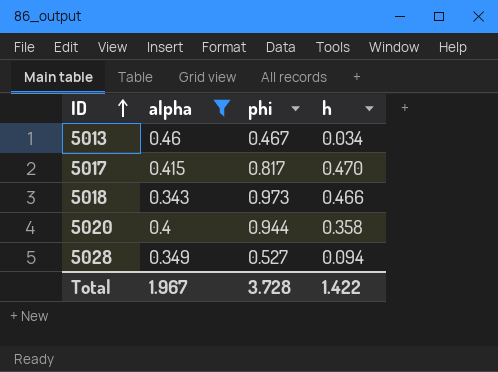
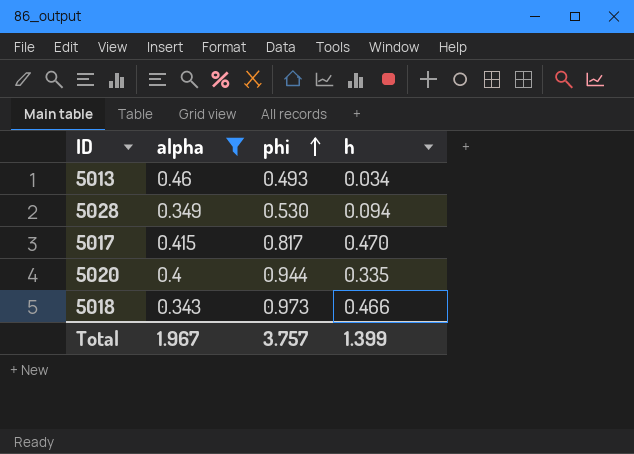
row order: ID ascending -> phi ascending
5013 | phi: 0.467 -> 0.493
5028 | phi: 0.527 -> 0.530
5020 | h: 0.358 -> 0.335
Total | phi: 3.728 -> 3.757
Total | h: 1.422 -> 1.399

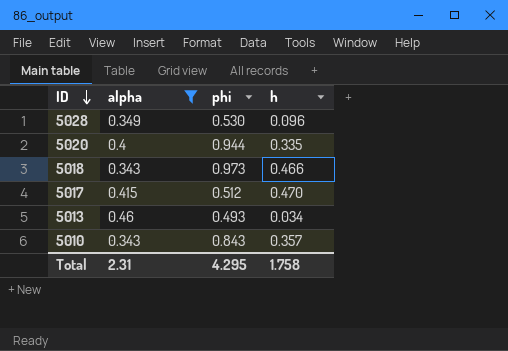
row order: phi ascending -> ID descending
5028 | h: 0.094 -> 0.096
5017 | phi: 0.817 -> 0.512
row 5010: none -> 0.343 | 0.843 | 0.357
Total | alpha: 1.967 -> 2.31
Total | phi: 3.757 -> 4.295
Total | h: 1.399 -> 1.758

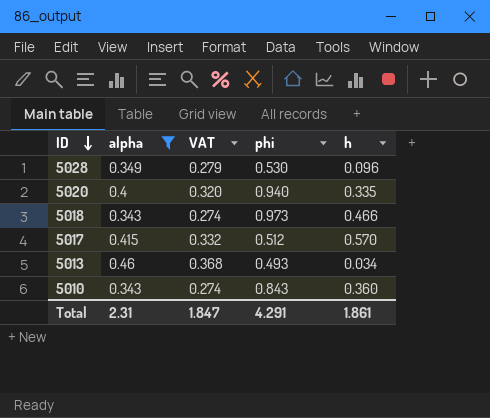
column VAT | formula: none -> [alpha] * 0.8
5020 | phi: 0.944 -> 0.940
5017 | h: 0.470 -> 0.570
5010 | h: 0.357 -> 0.360
Total | phi: 4.295 -> 4.291
Total | h: 1.758 -> 1.861

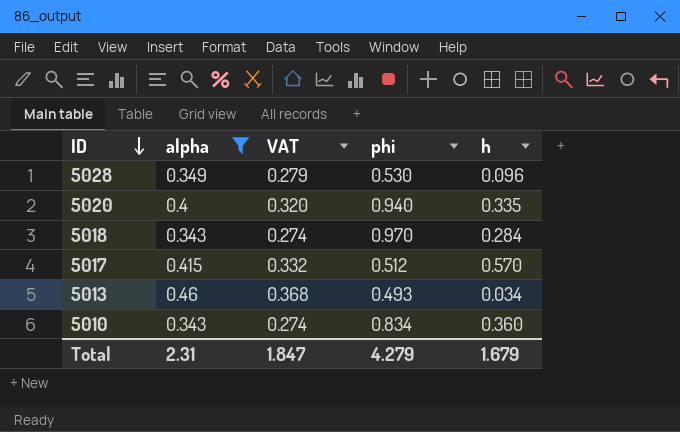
5018 | phi: 0.973 -> 0.970
5018 | h: 0.466 -> 0.284
5010 | phi: 0.843 -> 0.834
Total | phi: 4.291 -> 4.279
Total | h: 1.861 -> 1.679

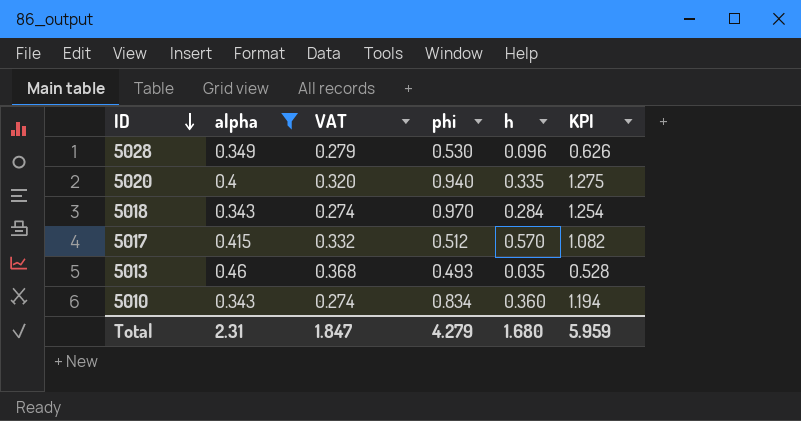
column KPI | formula: none -> [phi] + [h]
5013 | h: 0.034 -> 0.035
Total | h: 1.679 -> 1.680

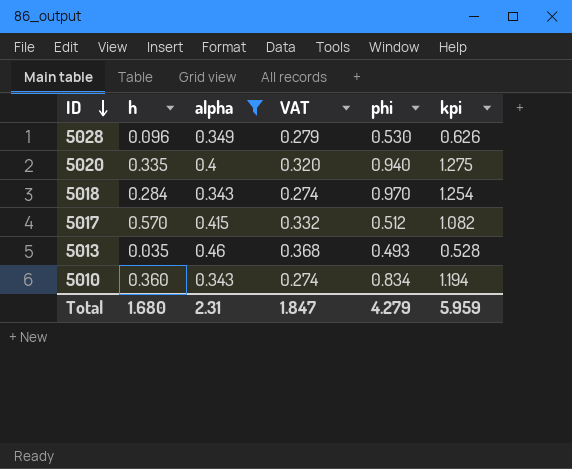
column h | position: 5 -> 2
column name: KPI -> kpi

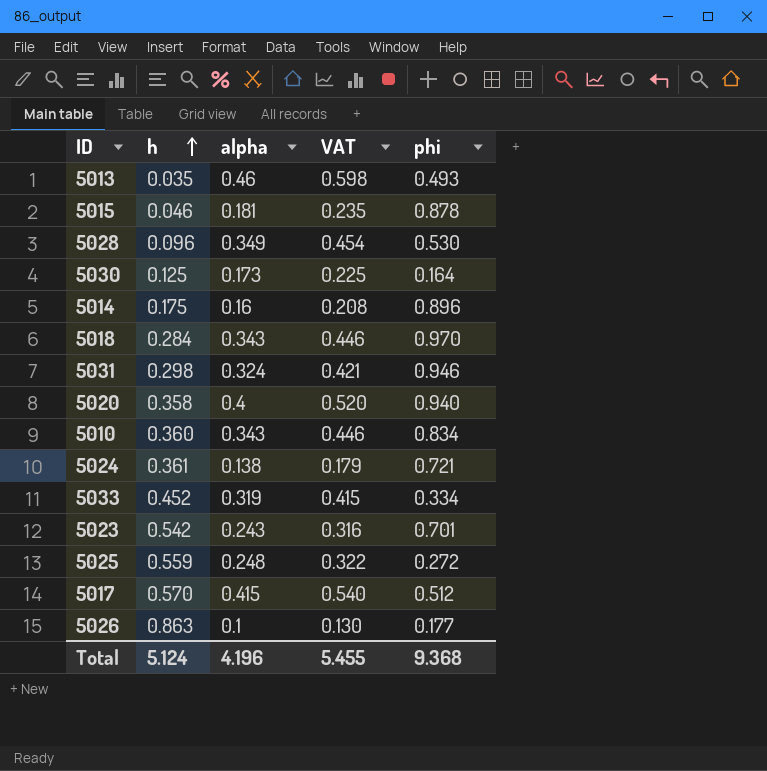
filter: alpha >= 0.343 -> none
row order: ID descending -> h ascending
column kpi | formula: [h] + [phi] -> none
column VAT | formula: [alpha] * 0.8 -> [alpha] * 1.3
5020 | h: 0.335 -> 0.358
Total | h: 1.680 -> 5.124
Total | alpha: 2.31 -> 4.196
Total | VAT: 1.847 -> 5.455
Total | phi: 4.279 -> 9.368

